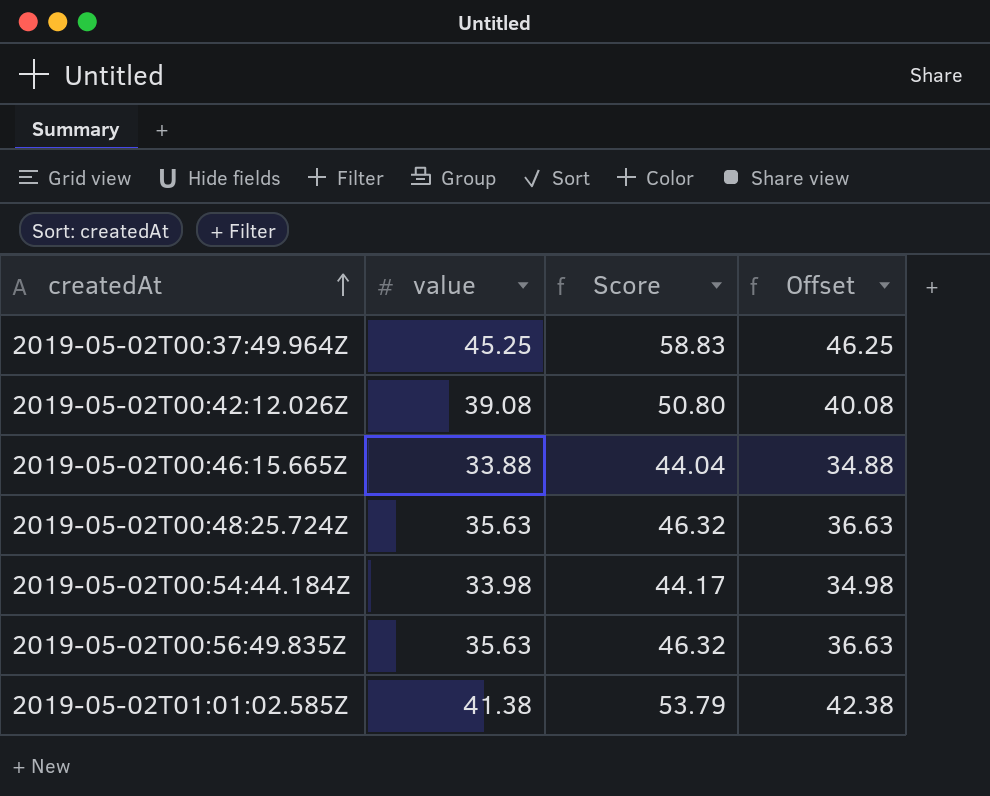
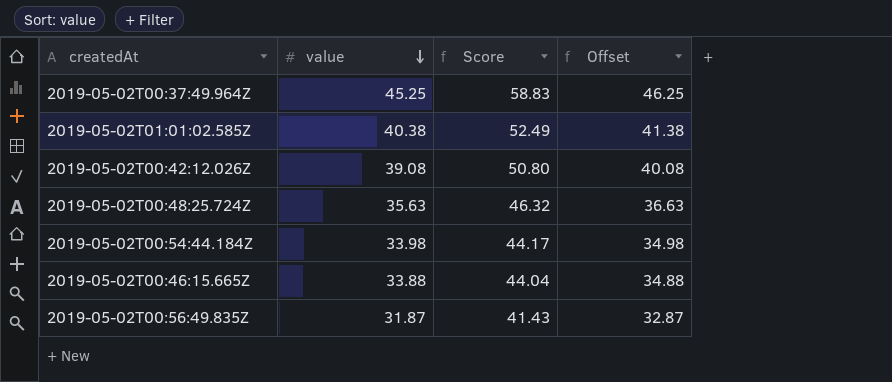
row order: createdAt ascending -> value descending
2019-05-02T01:01:02.585Z | value: 41.38 -> 40.38
2019-05-02T01:01:02.585Z | Score: 53.79 -> 52.49
2019-05-02T01:01:02.585Z | Offset: 42.38 -> 41.38
2019-05-02T00:56:49.835Z | value: 35.63 -> 31.87
2019-05-02T00:56:49.835Z | Score: 46.32 -> 41.43
2019-05-02T00:56:49.835Z | Offset: 36.63 -> 32.87

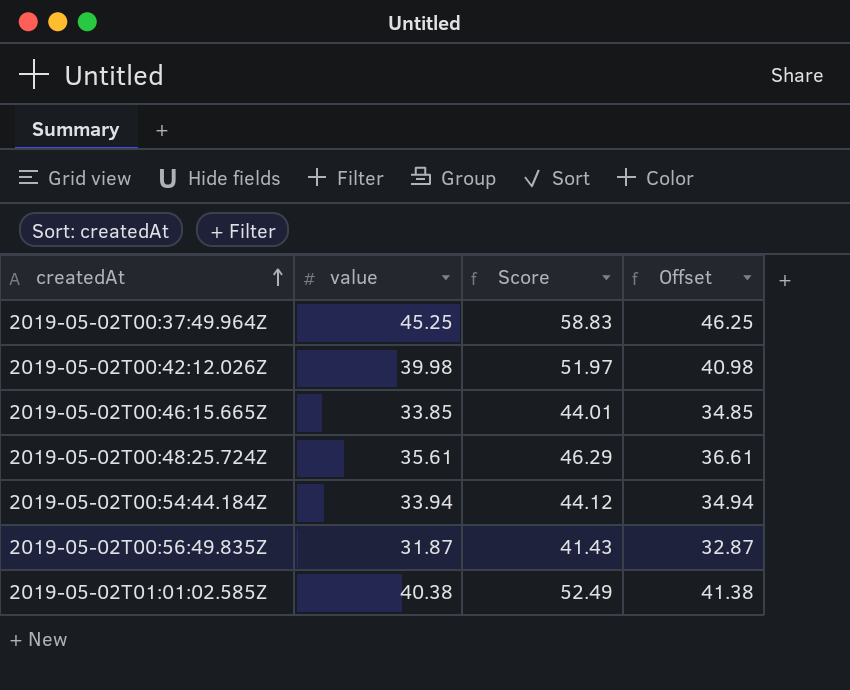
row order: value descending -> createdAt ascending
2019-05-02T00:42:12.026Z | value: 39.08 -> 39.98
2019-05-02T00:42:12.026Z | Score: 50.80 -> 51.97
2019-05-02T00:42:12.026Z | Offset: 40.08 -> 40.98
2019-05-02T00:46:15.665Z | value: 33.88 -> 33.85
2019-05-02T00:46:15.665Z | Score: 44.04 -> 44.01
2019-05-02T00:46:15.665Z | Offset: 34.88 -> 34.85
2019-05-02T00:48:25.724Z | value: 35.63 -> 35.61
2019-05-02T00:48:25.724Z | Score: 46.32 -> 46.29
2019-05-02T00:48:25.724Z | Offset: 36.63 -> 36.61
2019-05-02T00:54:44.184Z | value: 33.98 -> 33.94
2019-05-02T00:54:44.184Z | Score: 44.17 -> 44.12
2019-05-02T00:54:44.184Z | Offset: 34.98 -> 34.94

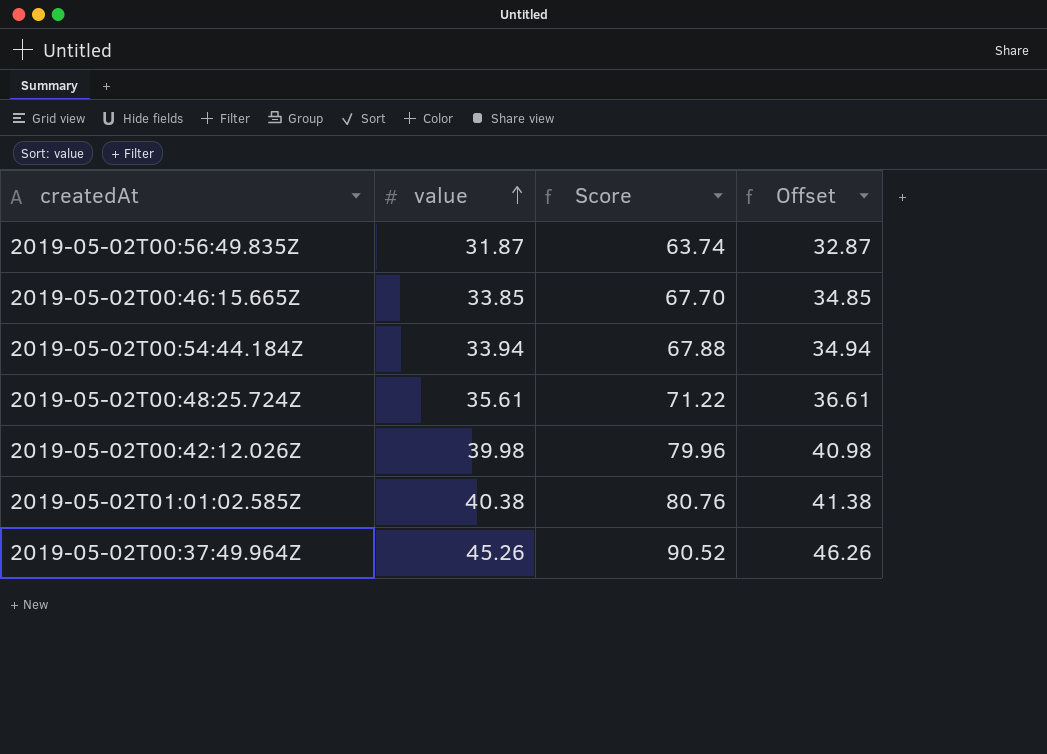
row order: createdAt ascending -> value ascending
column Score | formula: [value] * 1.3 -> [value] * 2
2019-05-02T00:37:49.964Z | value: 45.25 -> 45.26
2019-05-02T00:37:49.964Z | Offset: 46.25 -> 46.26

